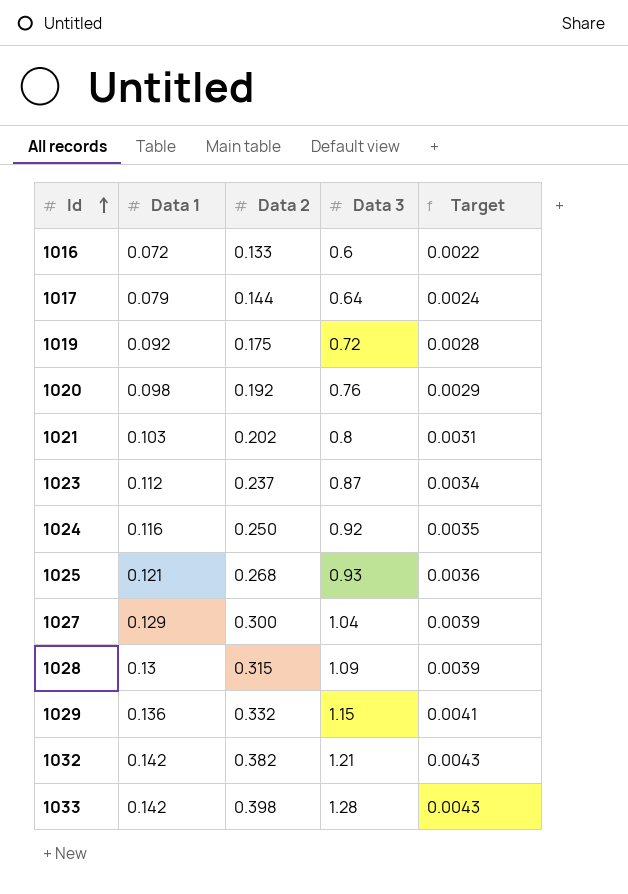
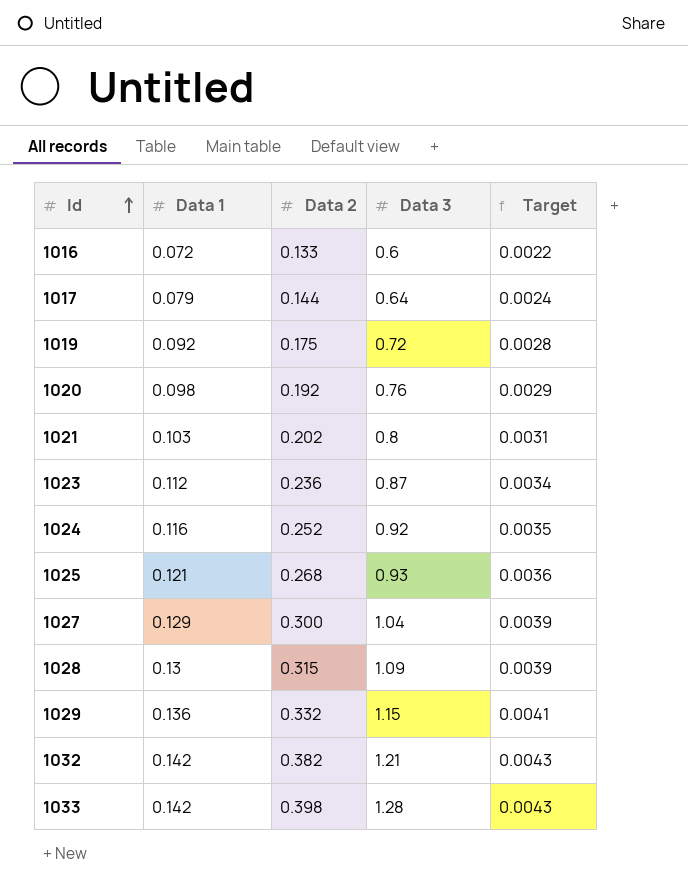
1023 | Data 2: 0.237 -> 0.236
1024 | Data 2: 0.250 -> 0.252

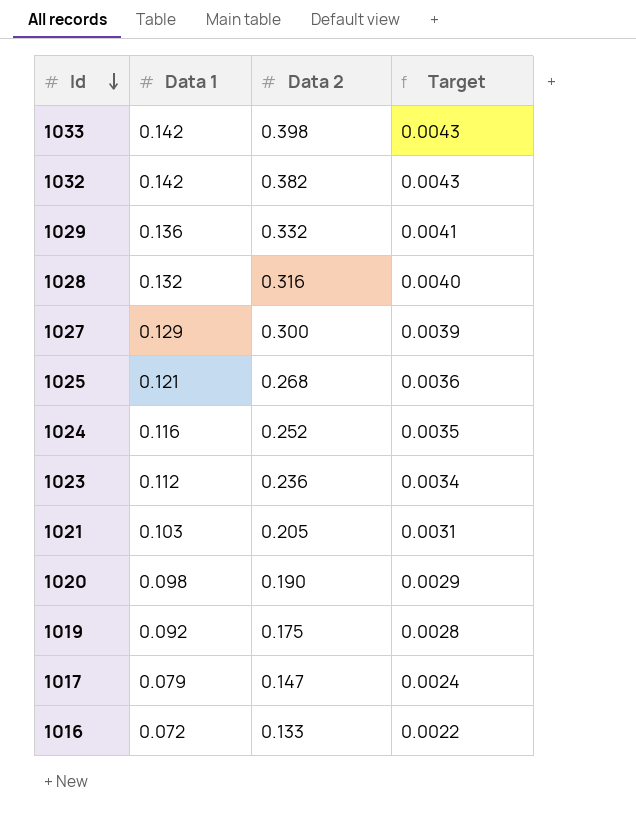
row order: Id ascending -> Id descending
column Data 3 | position: 4 -> none
1028 | Data 1: 0.13 -> 0.132
1028 | Data 2: 0.315 -> 0.316
1028 | Target: 0.0039 -> 0.0040
1021 | Data 2: 0.202 -> 0.205
1020 | Data 2: 0.192 -> 0.190
1017 | Data 2: 0.144 -> 0.147

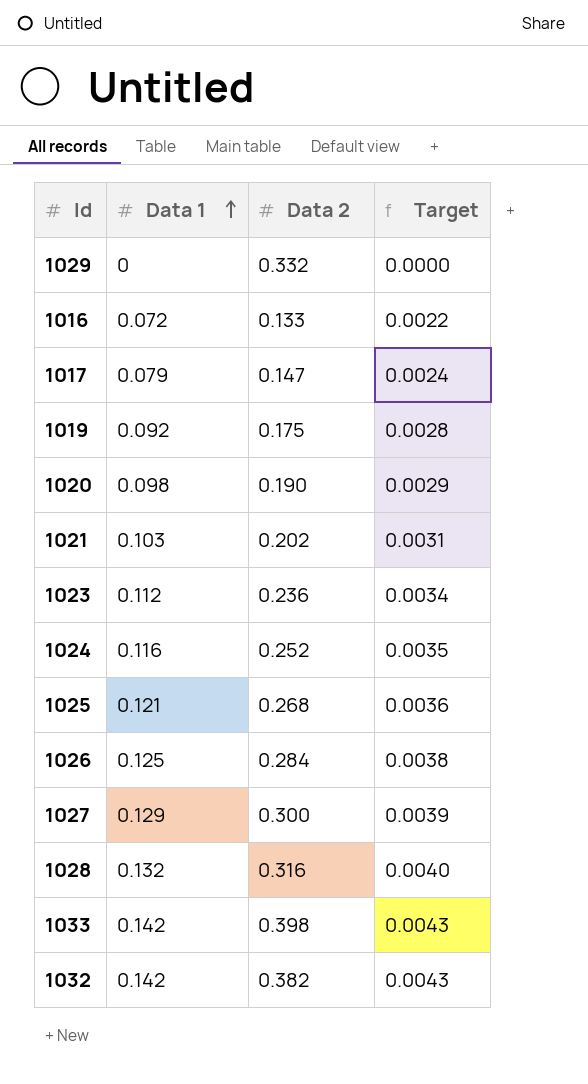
row order: Id descending -> Data 1 ascending
1029 | Data 1: 0.136 -> 0
1029 | Target: 0.0041 -> 0.0000
1021 | Data 2: 0.205 -> 0.202
row 1026: none -> 0.125 | 0.284 | 0.0038

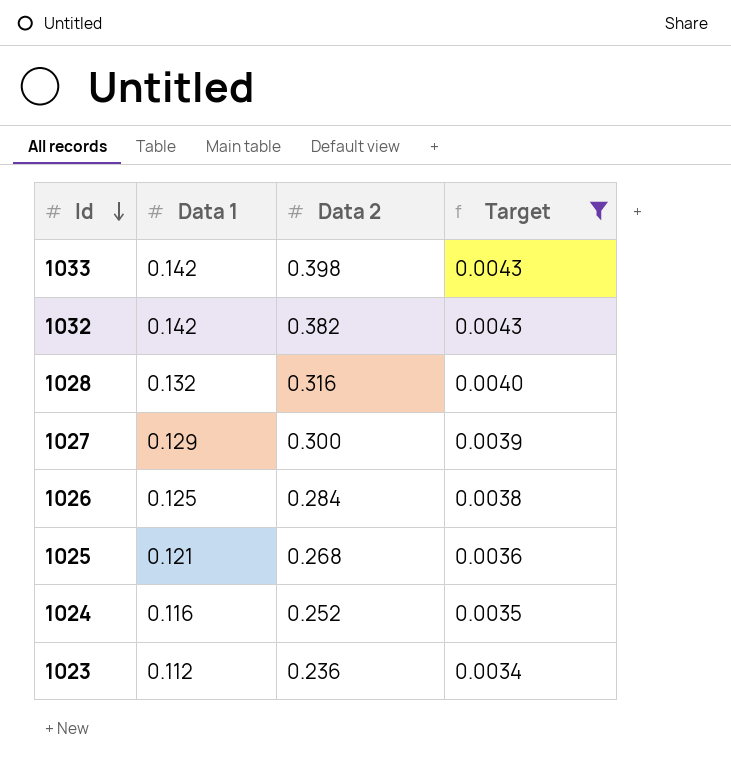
filter: none -> Target >= 0.0034
row order: Data 1 ascending -> Id descending

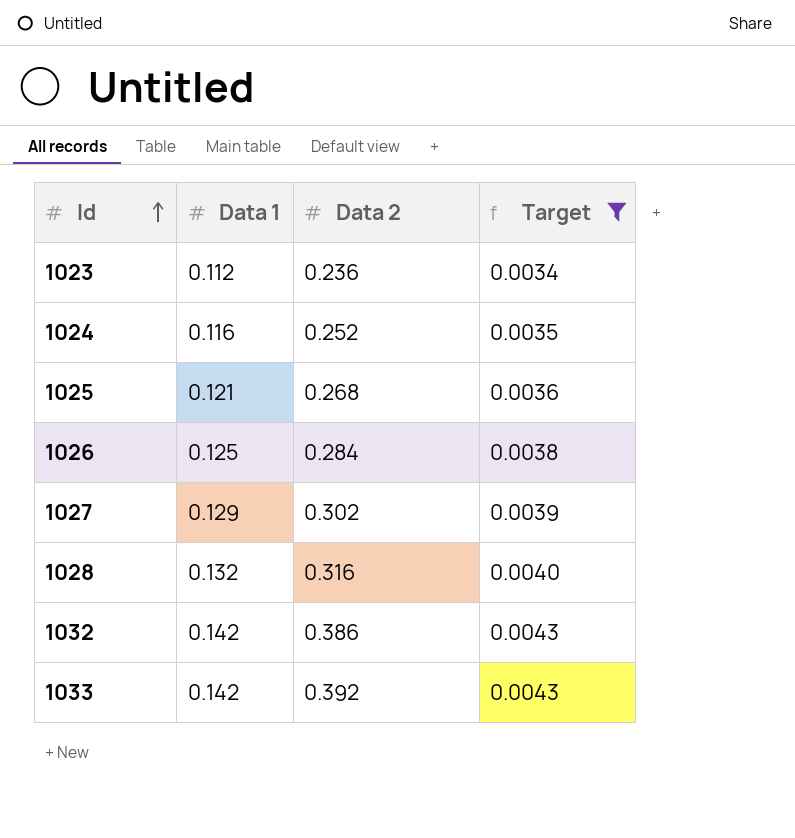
row order: Id descending -> Id ascending
1027 | Data 2: 0.300 -> 0.302
1032 | Data 2: 0.382 -> 0.386
1033 | Data 2: 0.398 -> 0.392

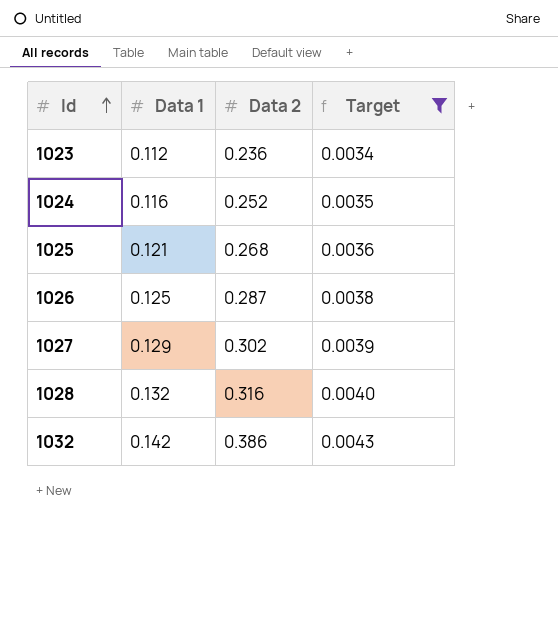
row 1033: 0.142 | 0.392 | 0.0043 -> none
1026 | Data 2: 0.284 -> 0.287

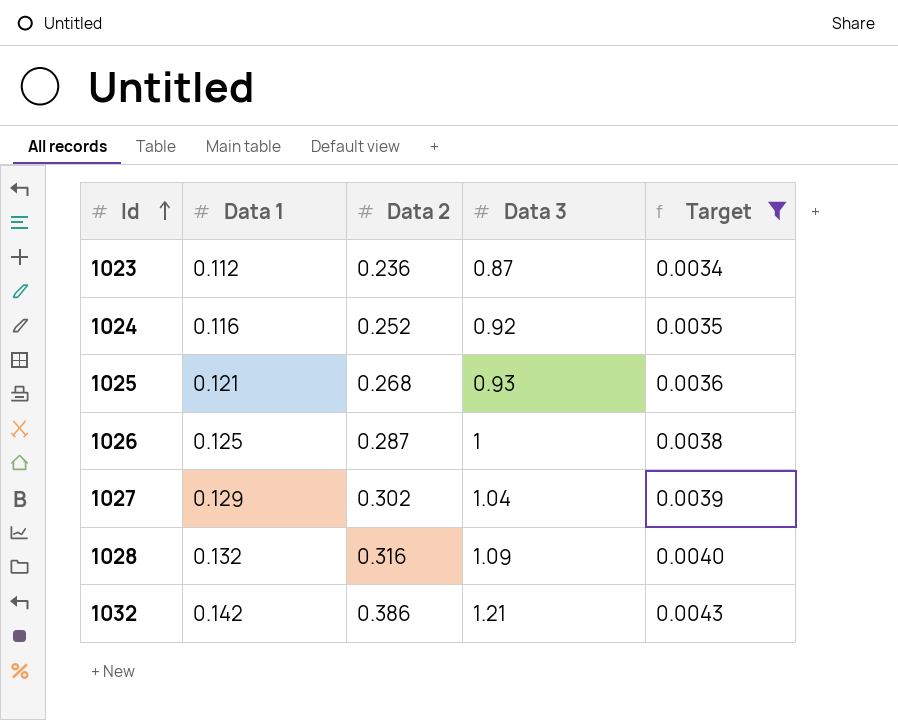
column Data 3 | position: none -> 4

